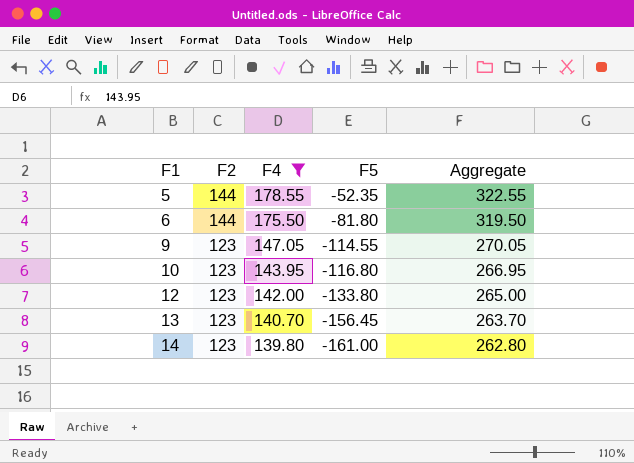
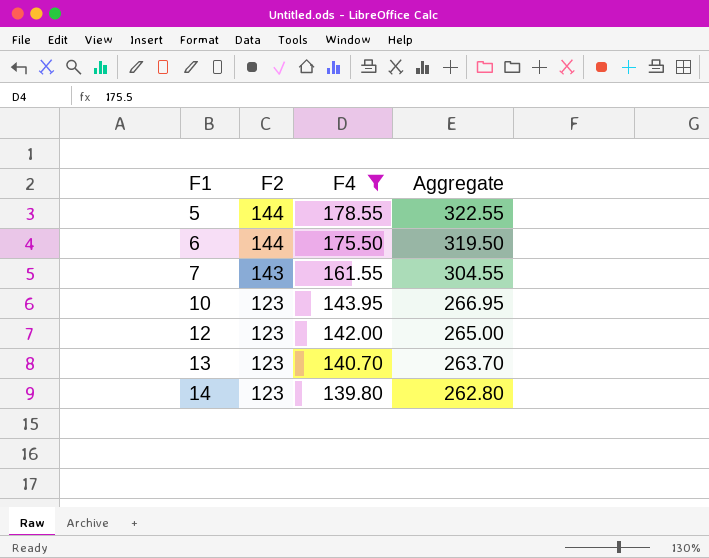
column F5 | position: 4 -> none
row 9: 123 | 147.05 | -114.55 | 270.05 -> none
row 7: none -> 143 | 161.55 | 304.55

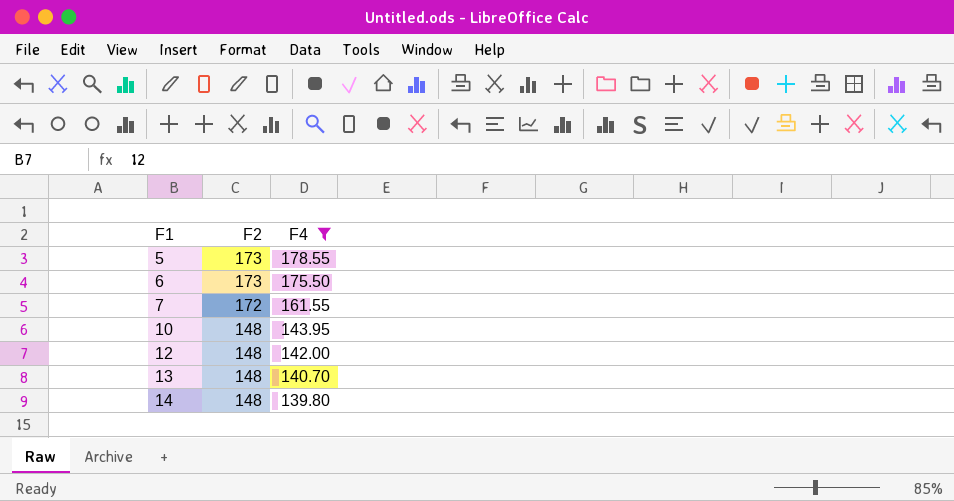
column Aggregate | formula: [F2] + [F4] -> none
5 | F2: 144 -> 173
6 | F2: 144 -> 173
7 | F2: 143 -> 172
10 | F2: 123 -> 148
12 | F2: 123 -> 148
13 | F2: 123 -> 148
14 | F2: 123 -> 148

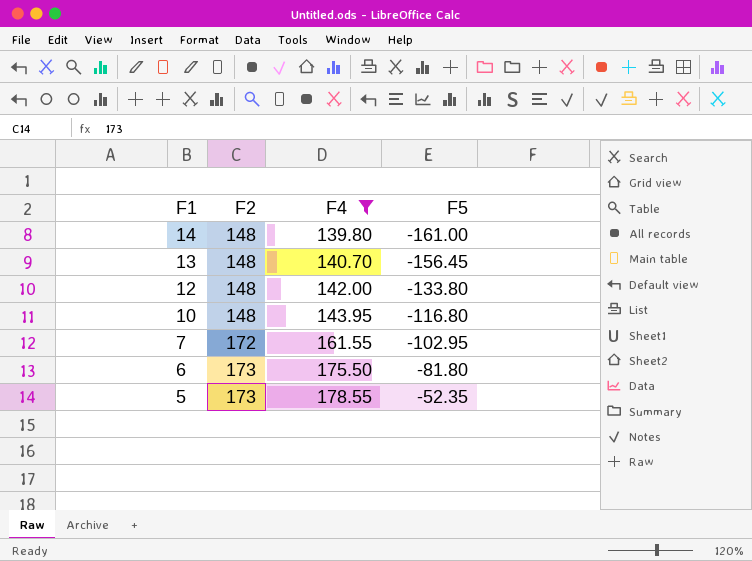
row order: F1 ascending -> F1 descending
column F5 | position: none -> 4

